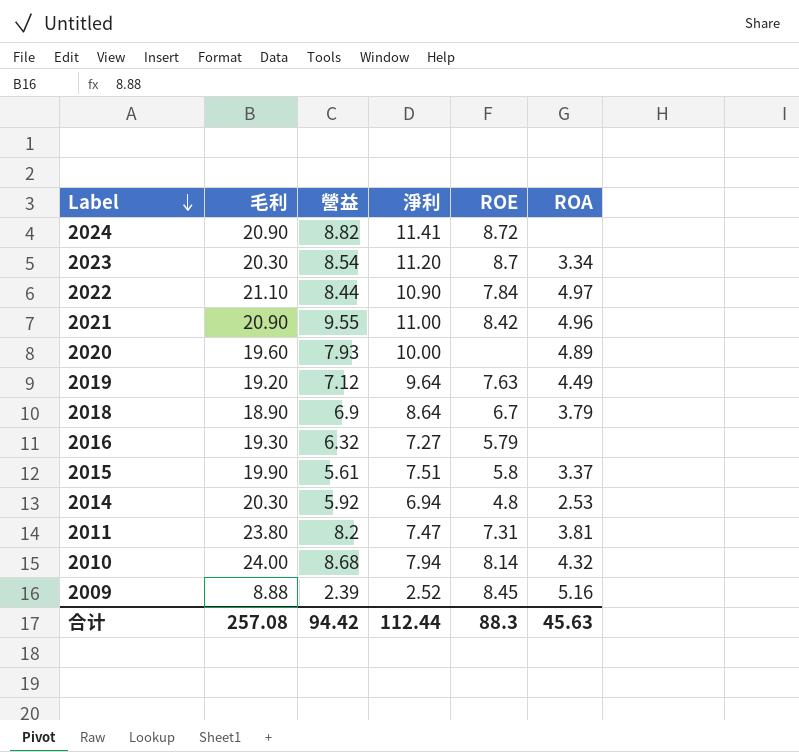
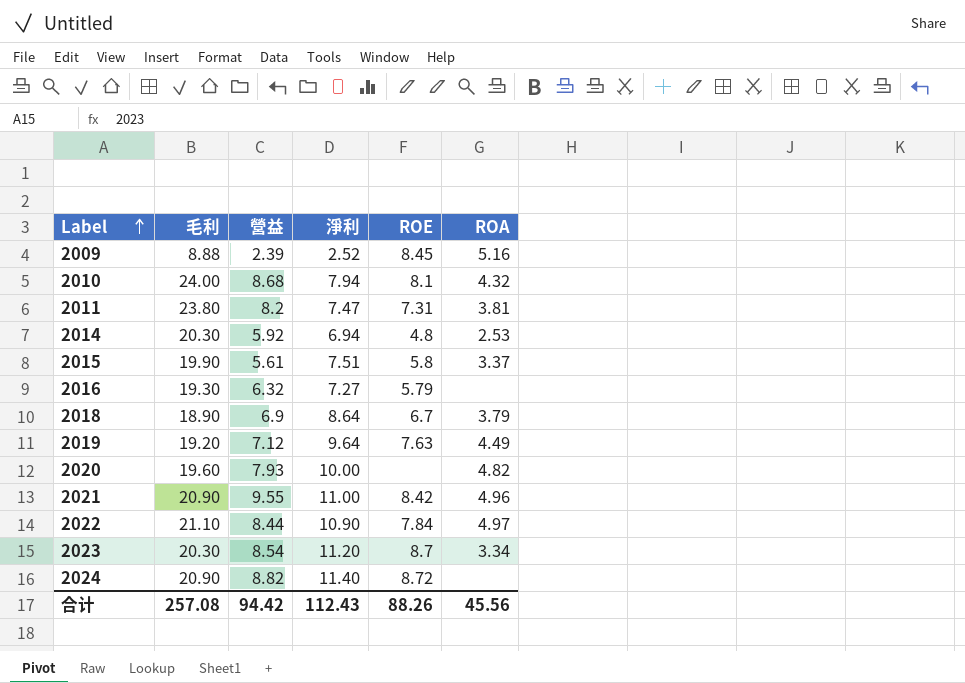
row order: Label descending -> Label ascending
2010 | ROE: 8.14 -> 8.1
2020 | ROA: 4.89 -> 4.82
2024 | 淨利: 11.41 -> 11.40
合计 | 淨利: 112.44 -> 112.43
合计 | ROE: 88.3 -> 88.26
合计 | ROA: 45.63 -> 45.56

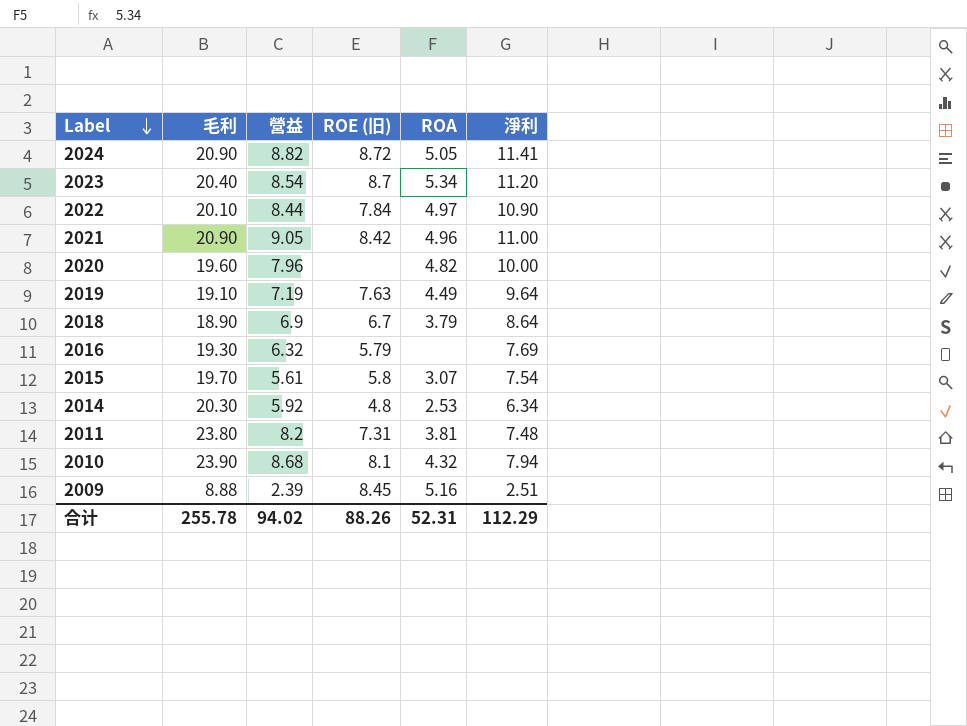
row order: Label ascending -> Label descending
column name: ROE -> ROE (旧)
column 淨利 | position: 4 -> 6
2024 | ROA: none -> 5.05
2024 | 淨利: 11.40 -> 11.41
2023 | 毛利: 20.30 -> 20.40
2023 | ROA: 3.34 -> 5.34
2022 | 毛利: 21.10 -> 20.10
2021 | 營益: 9.55 -> 9.05
2020 | 營益: 7.93 -> 7.96
2019 | 毛利: 19.20 -> 19.10
2019 | 營益: 7.12 -> 7.19
2016 | 淨利: 7.27 -> 7.69
2015 | 毛利: 19.90 -> 19.70
2015 | ROA: 3.37 -> 3.07
2015 | 淨利: 7.51 -> 7.54
2014 | 淨利: 6.94 -> 6.34
2011 | 淨利: 7.47 -> 7.48
2010 | 毛利: 24.00 -> 23.90
2009 | 淨利: 2.52 -> 2.51
合计 | 毛利: 257.08 -> 255.78
合计 | 營益: 94.42 -> 94.02
合计 | ROA: 45.56 -> 52.31
合计 | 淨利: 112.43 -> 112.29

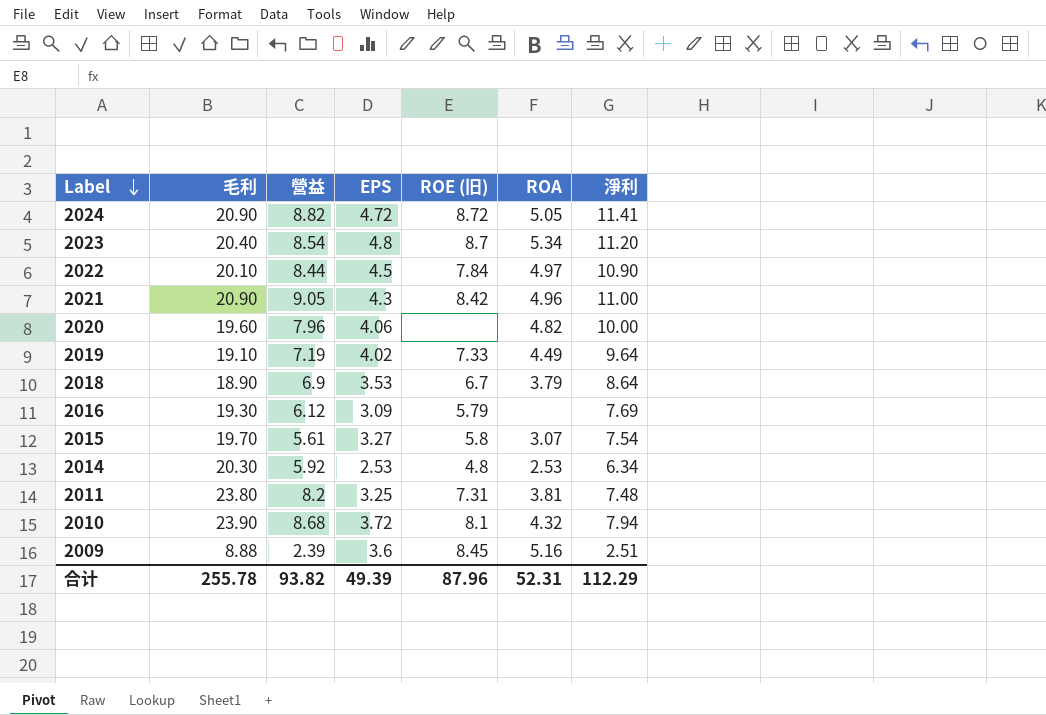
column EPS | position: none -> 4
2019 | ROE (旧): 7.63 -> 7.33
2016 | 營益: 6.32 -> 6.12
合计 | 營益: 94.02 -> 93.82
合计 | ROE (旧): 88.26 -> 87.96

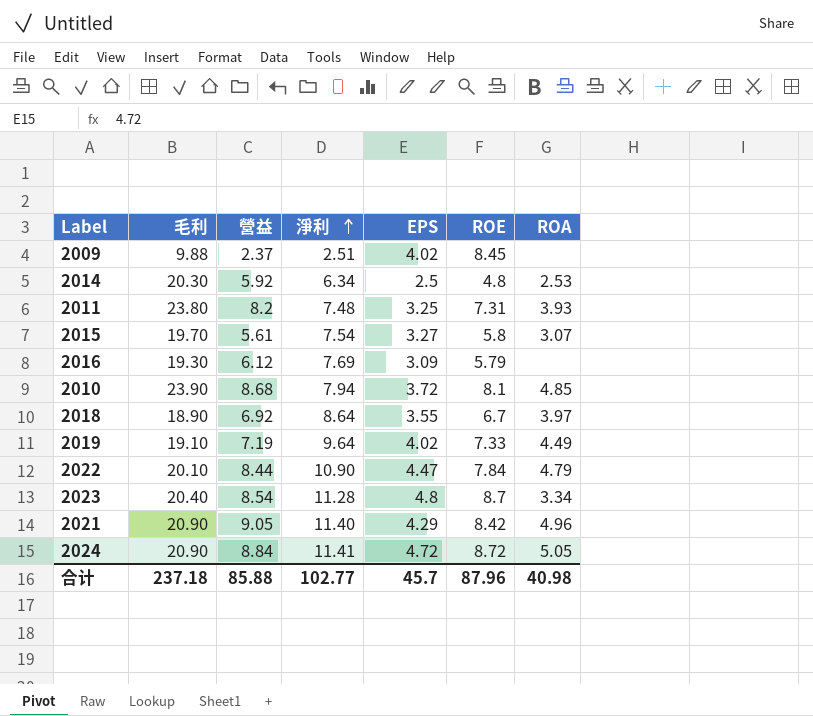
row order: Label descending -> 淨利 ascending
column 淨利 | position: 7 -> 4
column name: ROE (旧) -> ROE
row 2020: 19.60 | 7.96 | 4.06 | none | 4.82 | 10.00 -> none
2009 | 毛利: 8.88 -> 9.88
2009 | 營益: 2.39 -> 2.37
2009 | EPS: 3.6 -> 4.02
2009 | ROA: 5.16 -> none
2014 | EPS: 2.53 -> 2.5
2011 | ROA: 3.81 -> 3.93
2010 | ROA: 4.32 -> 4.85
2018 | 營益: 6.9 -> 6.92
2018 | EPS: 3.53 -> 3.55
2018 | ROA: 3.79 -> 3.97
2022 | EPS: 4.5 -> 4.47
2022 | ROA: 4.97 -> 4.79
2023 | 淨利: 11.20 -> 11.28
2023 | ROA: 5.34 -> 3.34
2021 | 淨利: 11.00 -> 11.40
2021 | EPS: 4.3 -> 4.29
2024 | 營益: 8.82 -> 8.84
合计 | 毛利: 255.78 -> 237.18
合计 | 營益: 93.82 -> 85.88
合计 | 淨利: 112.29 -> 102.77
合计 | EPS: 49.39 -> 45.7
合计 | ROA: 52.31 -> 40.98

